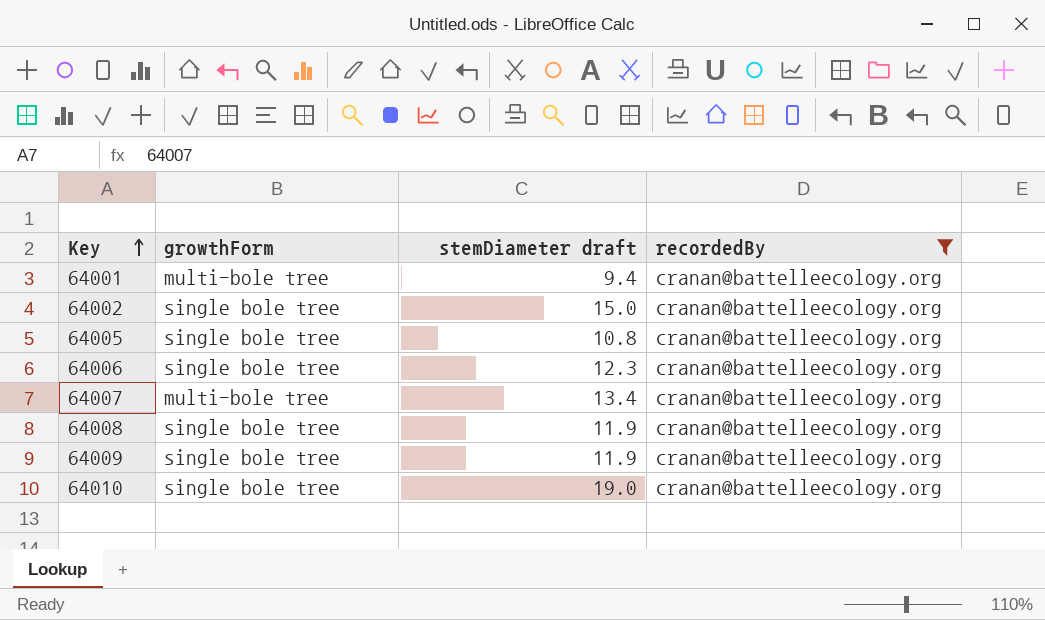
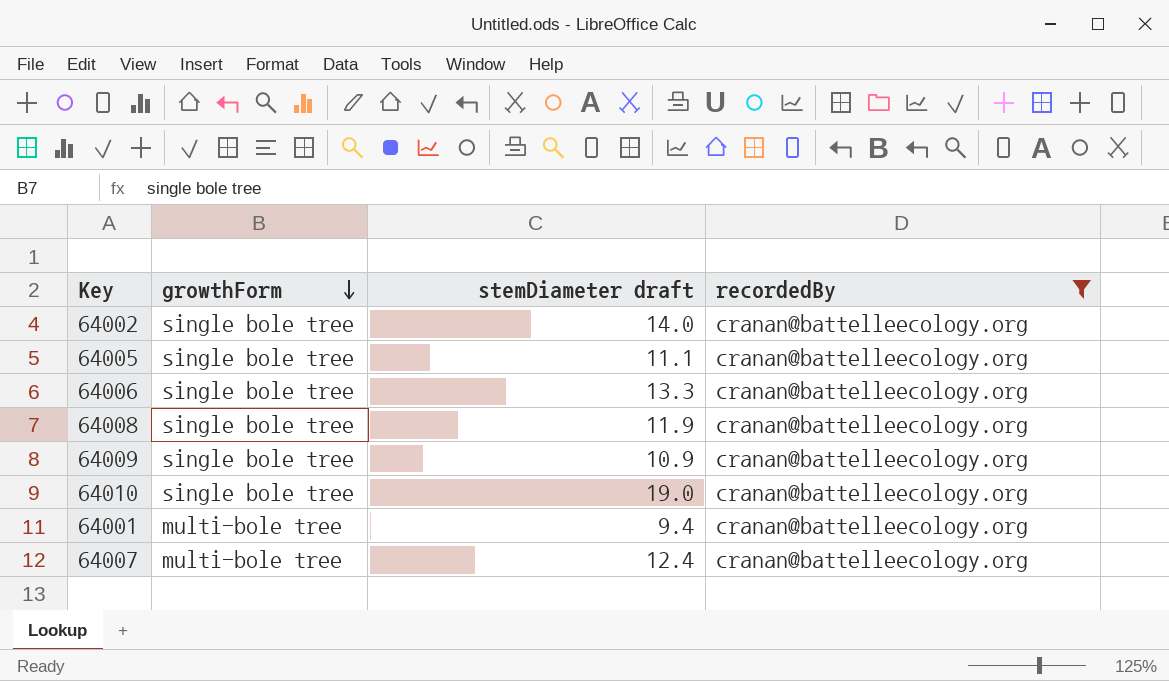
row order: Key ascending -> growthForm descending
64002 | stemDiameter draft: 15.0 -> 14.0
64005 | stemDiameter draft: 10.8 -> 11.1
64006 | stemDiameter draft: 12.3 -> 13.3
64009 | stemDiameter draft: 11.9 -> 10.9
64007 | stemDiameter draft: 13.4 -> 12.4

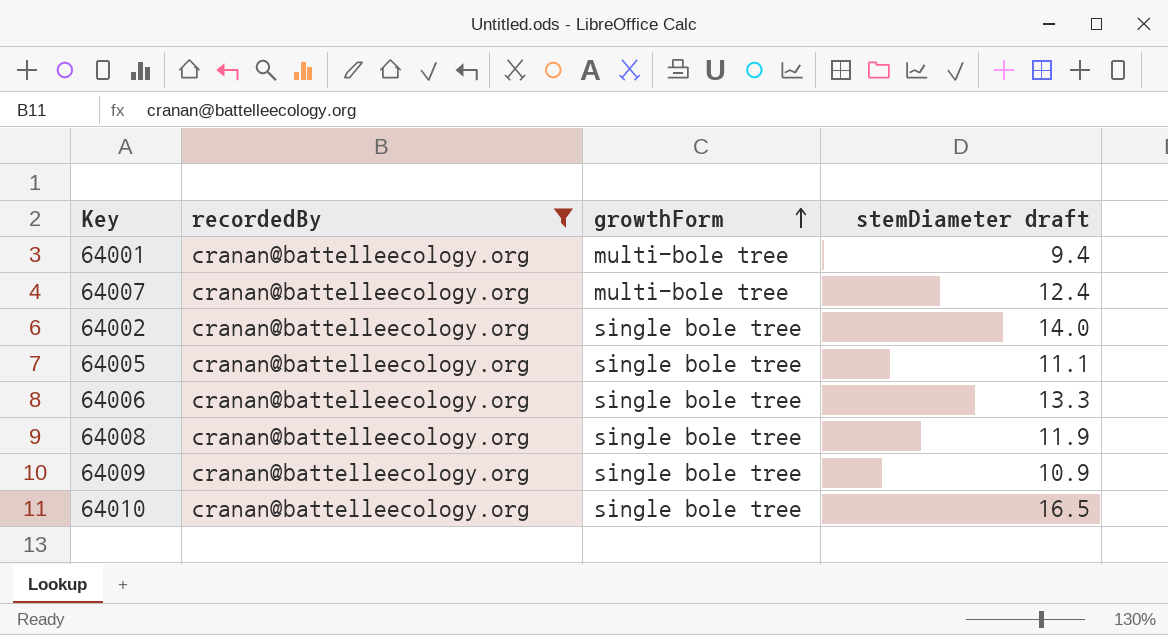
row order: growthForm descending -> growthForm ascending
column recordedBy | position: 4 -> 2
64010 | stemDiameter draft: 19.0 -> 16.5

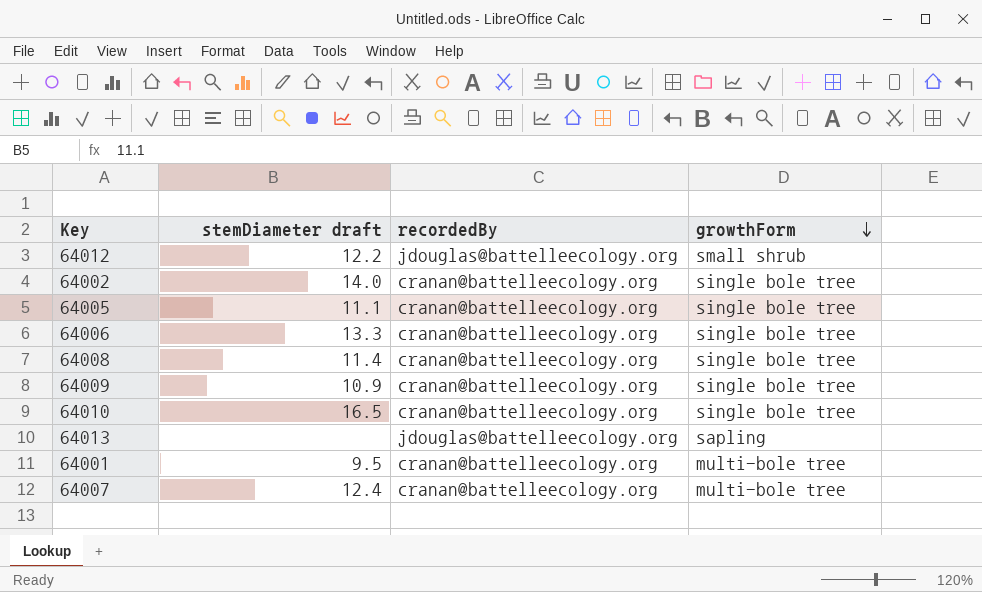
filter: recordedBy = cranan@battelleecology.org -> none
row order: growthForm ascending -> growthForm descending
column stemDiameter draft | position: 4 -> 2
64008 | stemDiameter draft: 11.9 -> 11.4
64001 | stemDiameter draft: 9.4 -> 9.5

